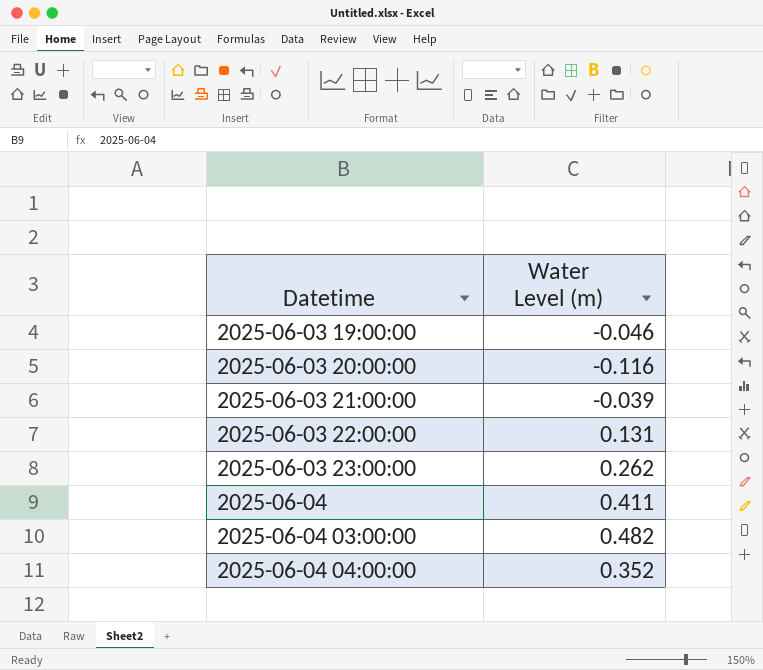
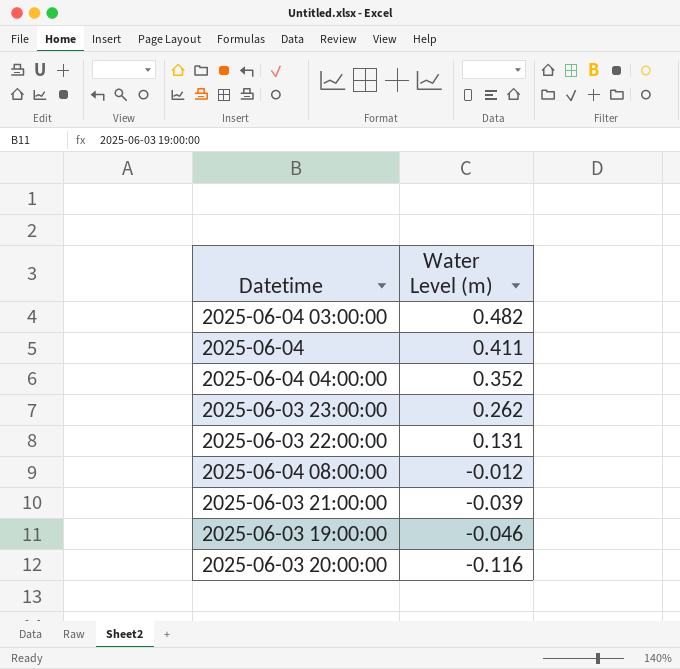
row order: Datetime ascending -> Water Level (m) descending
row 2025-06-04 08:00:00: none -> -0.012

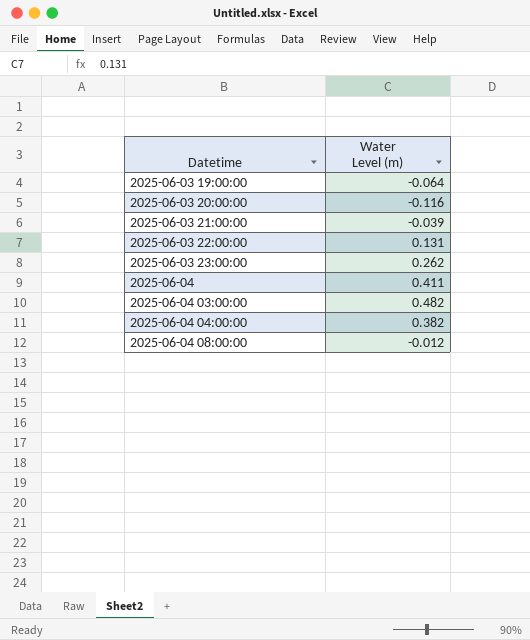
row order: Water Level (m) descending -> Datetime ascending
2025-06-03 19:00:00 | Water Level (m): -0.046 -> -0.064
2025-06-04 04:00:00 | Water Level (m): 0.352 -> 0.382

